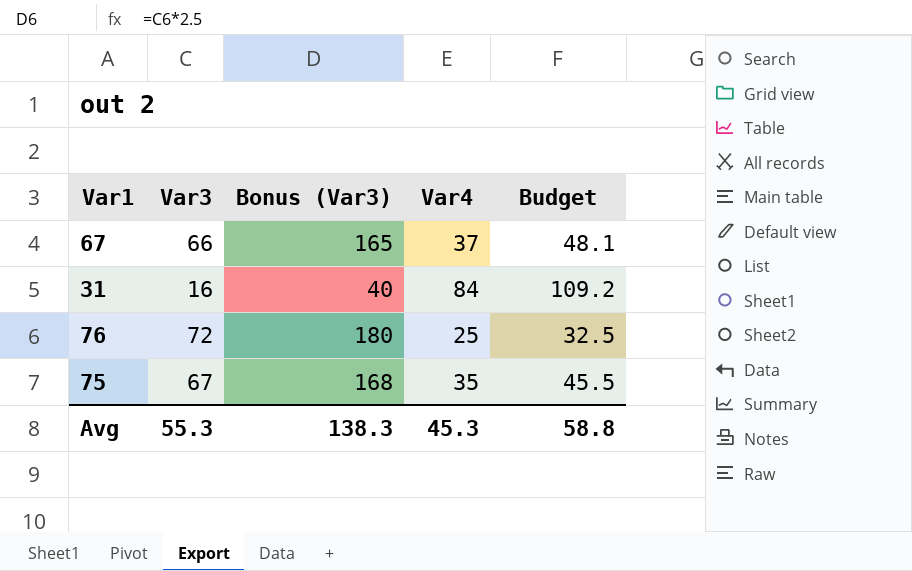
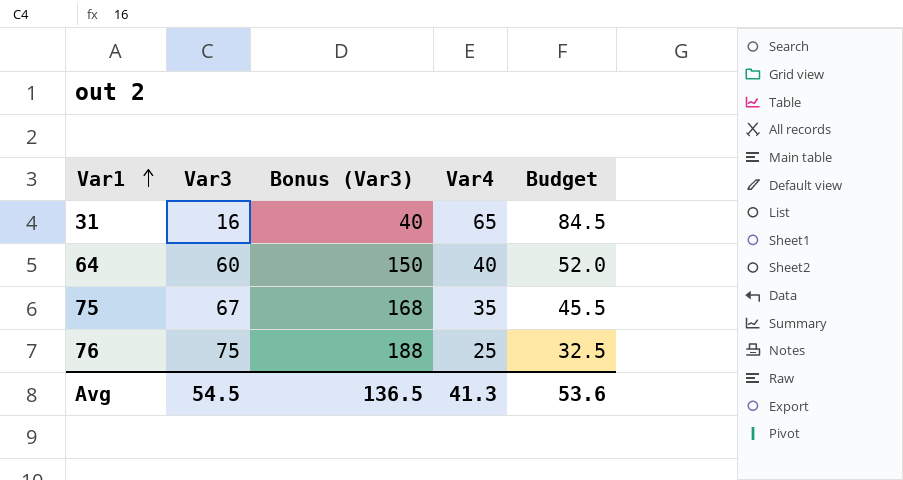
row order: none -> Var1 ascending
row 67: 66 | 165 | 37 | 48.1 -> none
31 | Var4: 84 -> 65
31 | Budget: 109.2 -> 84.5
row 64: none -> 60 | 150 | 40 | 52.0
76 | Var3: 72 -> 75
76 | Bonus (Var3): 180 -> 188
Avg | Var3: 55.3 -> 54.5
Avg | Bonus (Var3): 138.3 -> 136.5
Avg | Var4: 45.3 -> 41.3
Avg | Budget: 58.8 -> 53.6

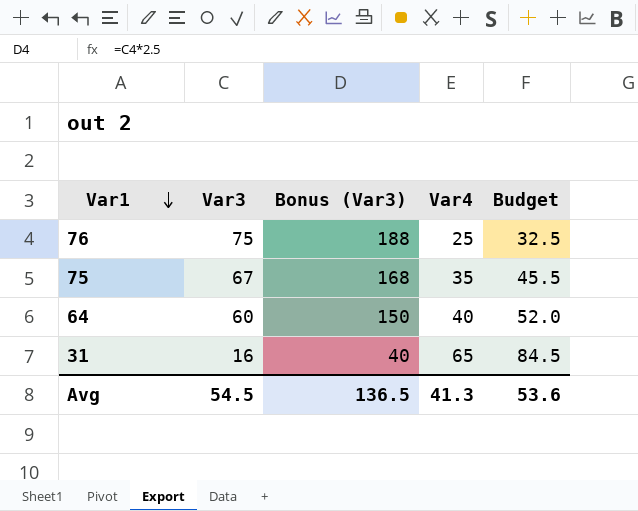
row order: Var1 ascending -> Var1 descending

